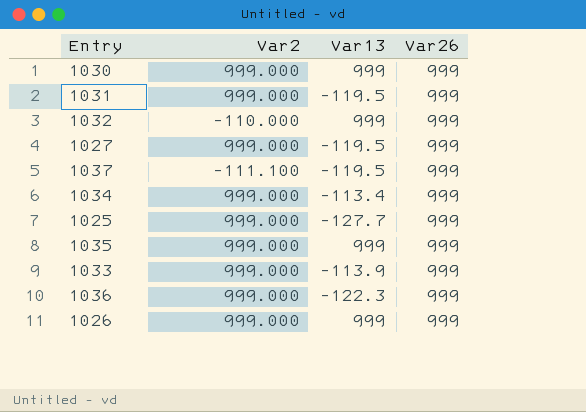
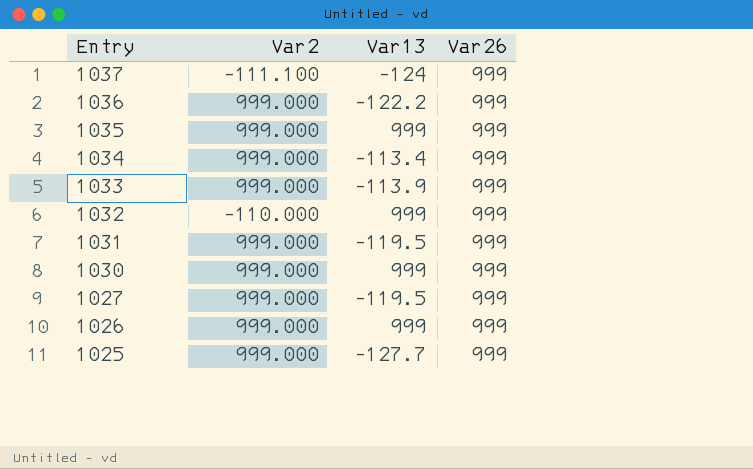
row order: none -> Entry descending
1037 | Var13: -119.5 -> -124
1036 | Var13: -122.3 -> -122.2

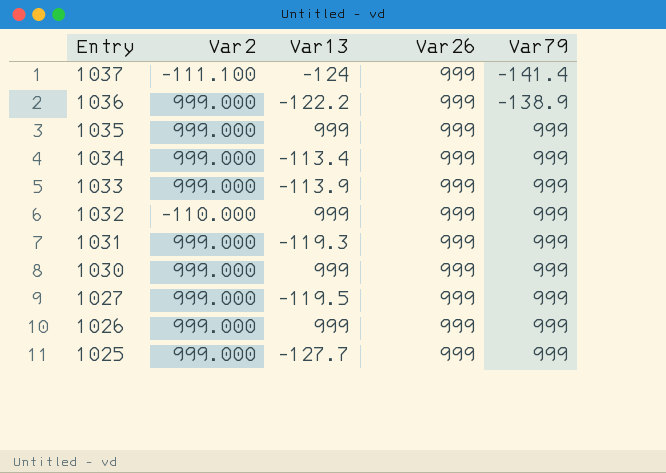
column Var79 | position: none -> 5
1031 | Var13: -119.5 -> -119.3

